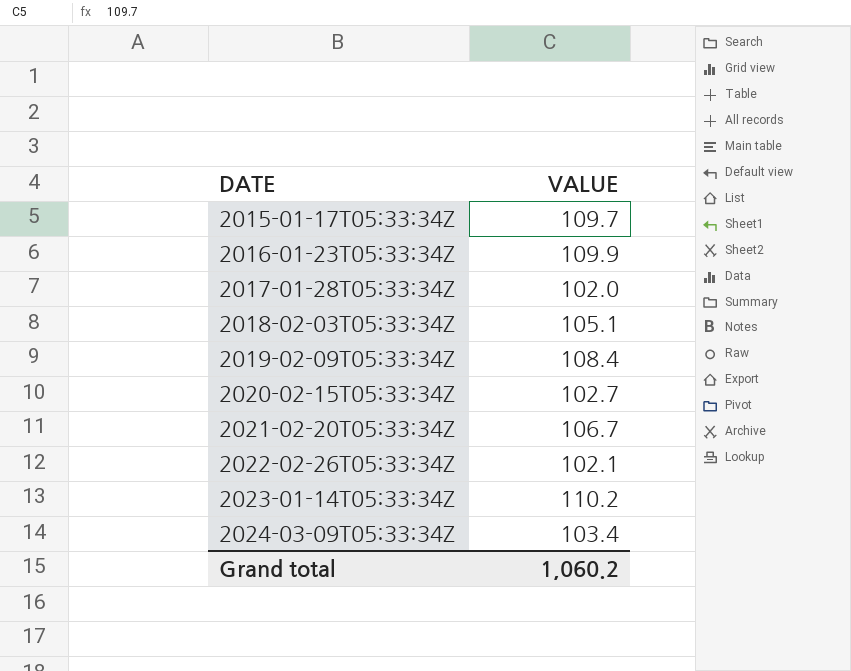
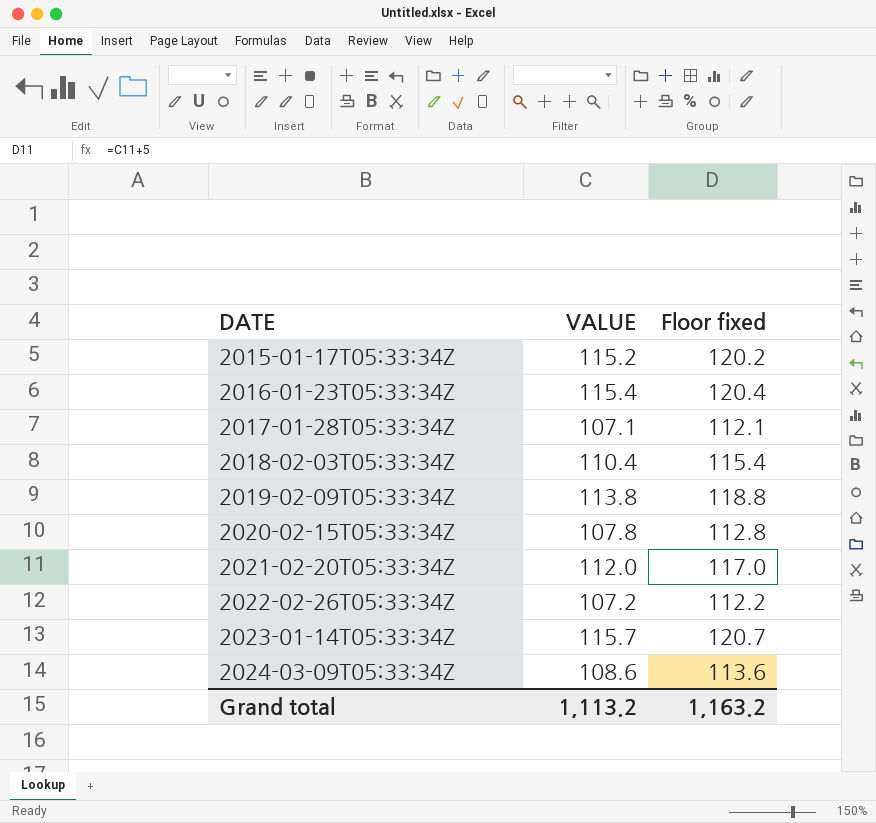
column Floor fixed | formula: none -> [VALUE] + 5
2015-01-17T05:33:34Z | VALUE: 109.7 -> 115.2
2016-01-23T05:33:34Z | VALUE: 109.9 -> 115.4
2017-01-28T05:33:34Z | VALUE: 102.0 -> 107.1
2018-02-03T05:33:34Z | VALUE: 105.1 -> 110.4
2019-02-09T05:33:34Z | VALUE: 108.4 -> 113.8
2020-02-15T05:33:34Z | VALUE: 102.7 -> 107.8
2021-02-20T05:33:34Z | VALUE: 106.7 -> 112.0
2022-02-26T05:33:34Z | VALUE: 102.1 -> 107.2
2023-01-14T05:33:34Z | VALUE: 110.2 -> 115.7
2024-03-09T05:33:34Z | VALUE: 103.4 -> 108.6
Grand total | VALUE: 1,060.2 -> 1,113.2

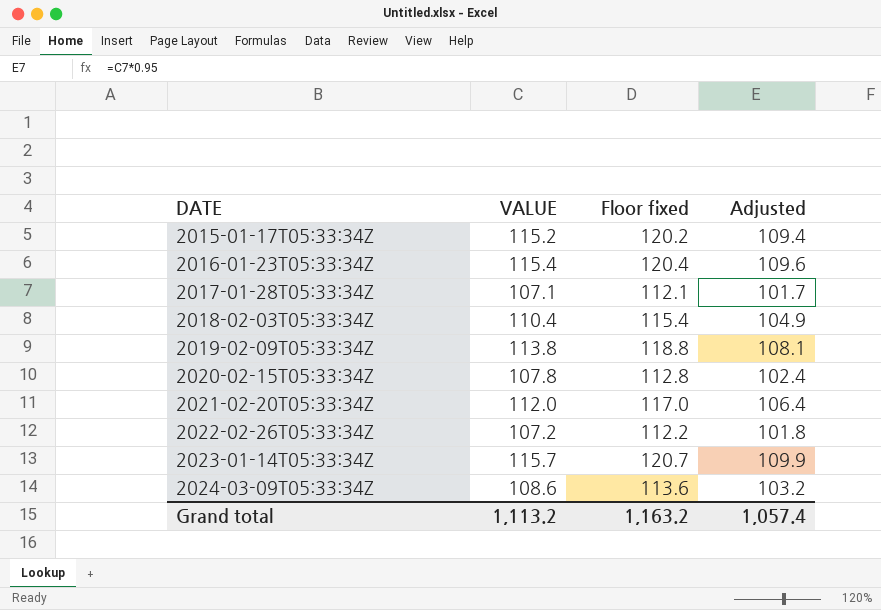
column Adjusted | formula: none -> [VALUE] * 0.95

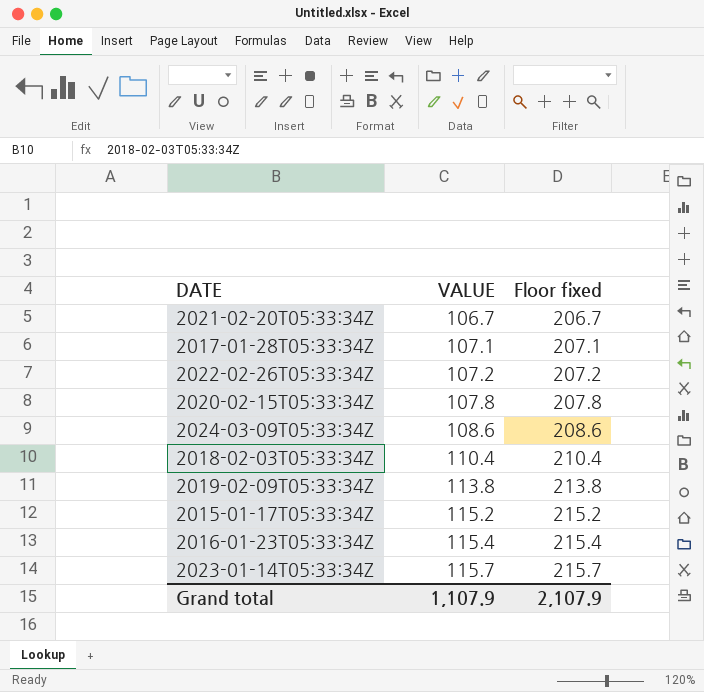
row order: DATE ascending -> VALUE ascending
column Adjusted | formula: [VALUE] * 0.95 -> none
column Floor fixed | formula: [VALUE] + 5 -> [VALUE] + 100
2021-02-20T05:33:34Z | VALUE: 112.0 -> 106.7
Grand total | VALUE: 1,113.2 -> 1,107.9
Grand total | Floor fixed: 1,163.2 -> 2,107.9

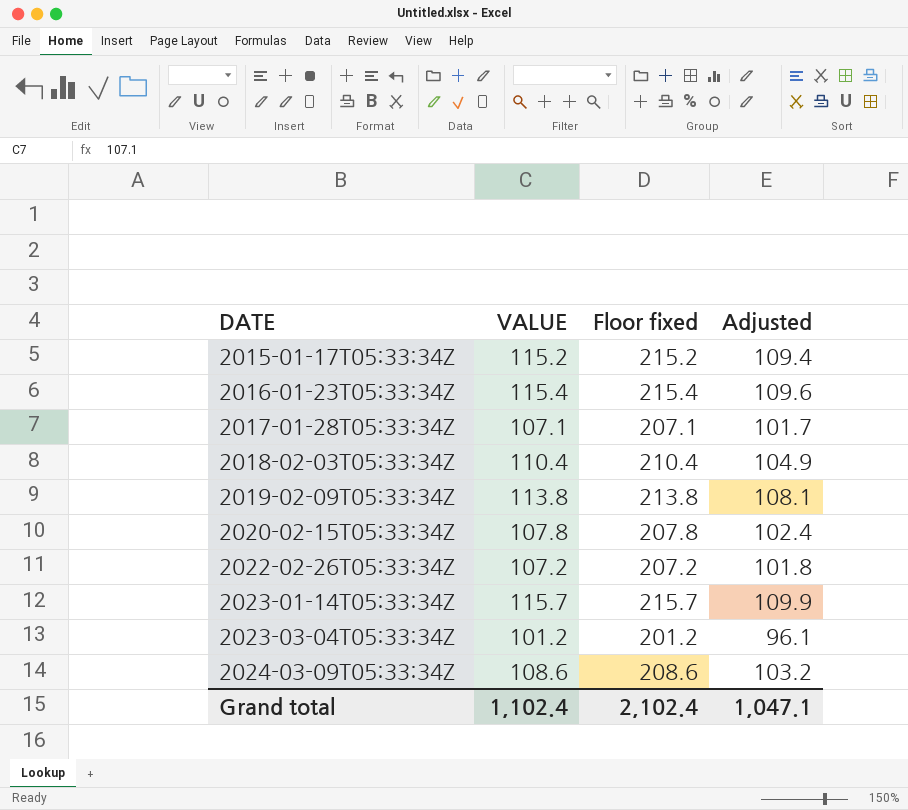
row order: VALUE ascending -> DATE ascending
column Adjusted | formula: none -> [VALUE] * 0.95
row 2021-02-20T05:33:34Z: 106.7 | 206.7 -> none
row 2023-03-04T05:33:34Z: none -> 101.2 | 201.2 | 96.1
Grand total | VALUE: 1,107.9 -> 1,102.4
Grand total | Floor fixed: 2,107.9 -> 2,102.4

